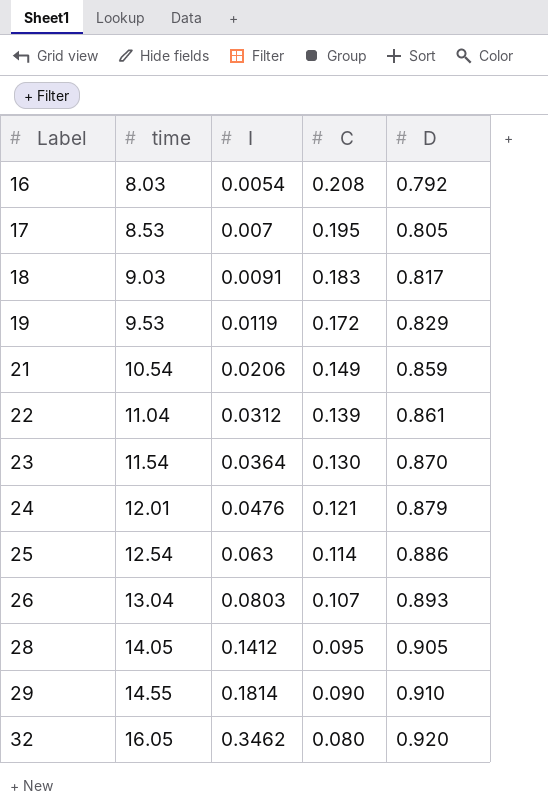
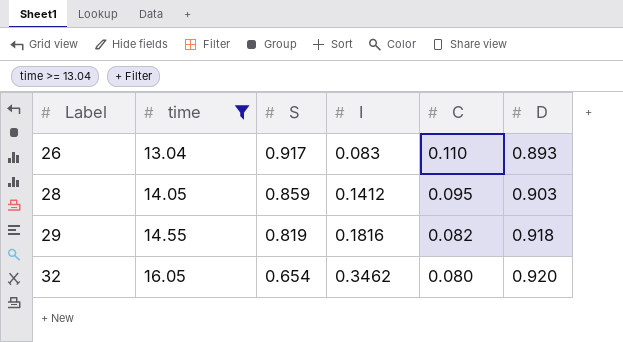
filter: none -> time >= 13.04
column S | position: none -> 3
26 | I: 0.0803 -> 0.083
26 | C: 0.107 -> 0.110
28 | D: 0.905 -> 0.903
29 | I: 0.1814 -> 0.1816
29 | C: 0.090 -> 0.082
29 | D: 0.910 -> 0.918

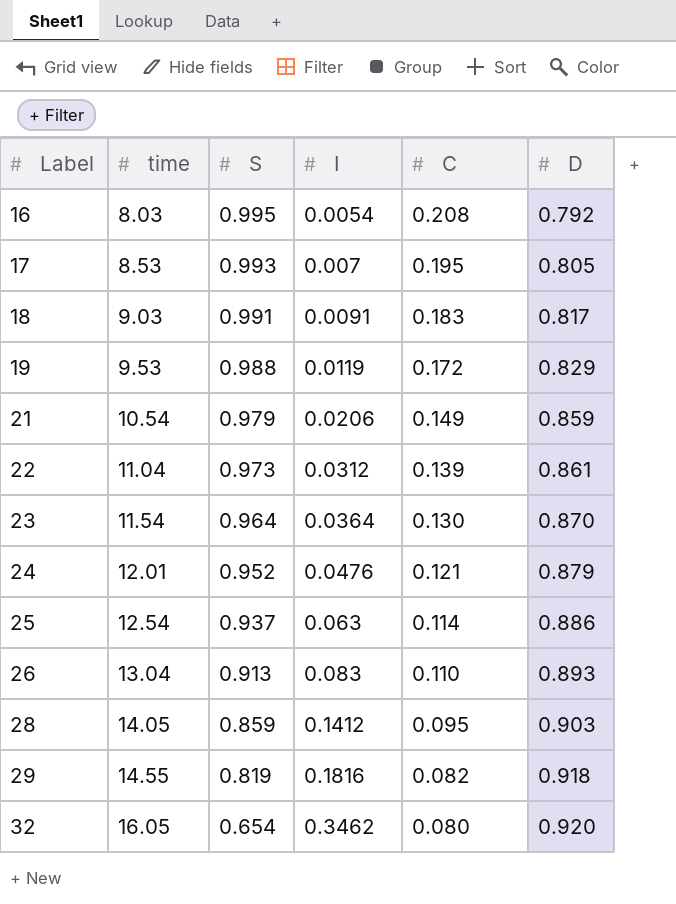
filter: time >= 13.04 -> none
26 | S: 0.917 -> 0.913

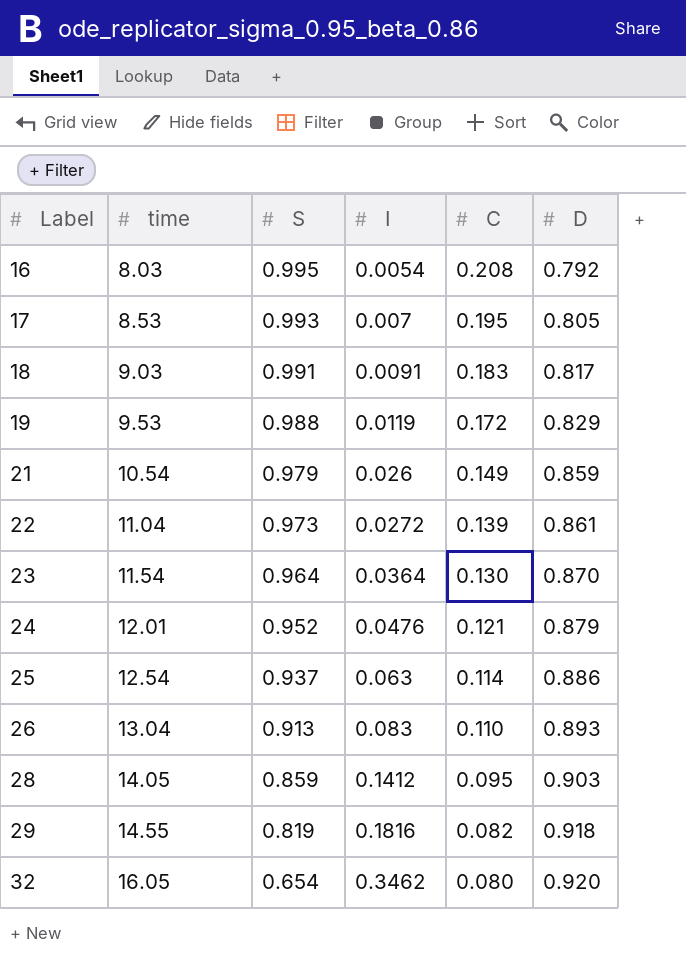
21 | I: 0.0206 -> 0.026
22 | I: 0.0312 -> 0.0272

